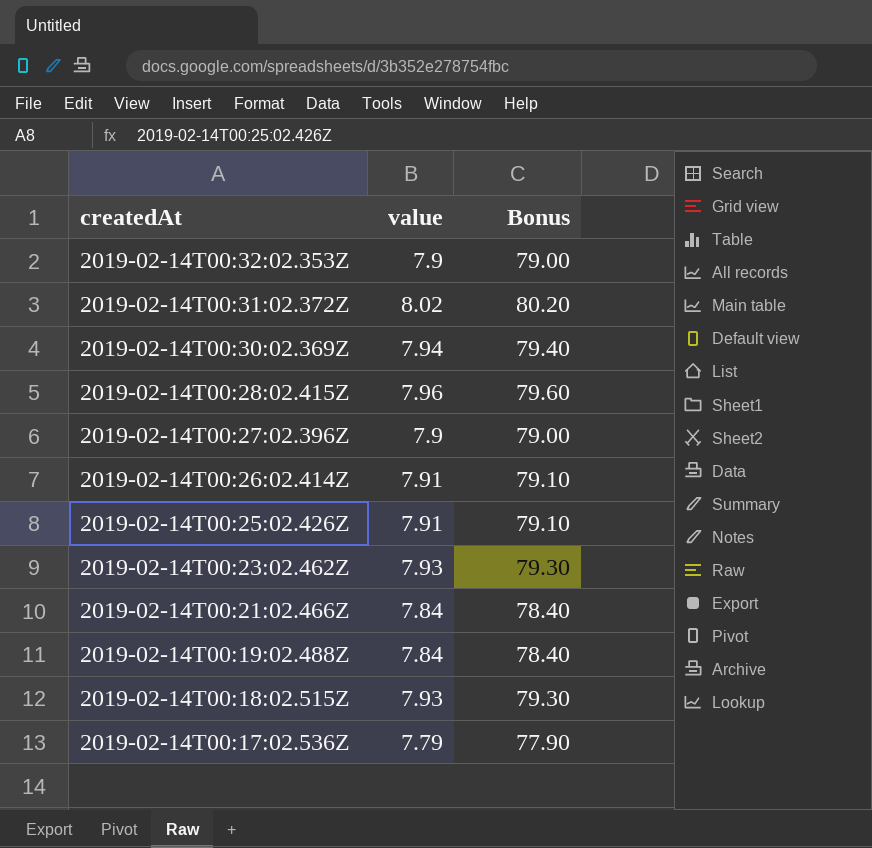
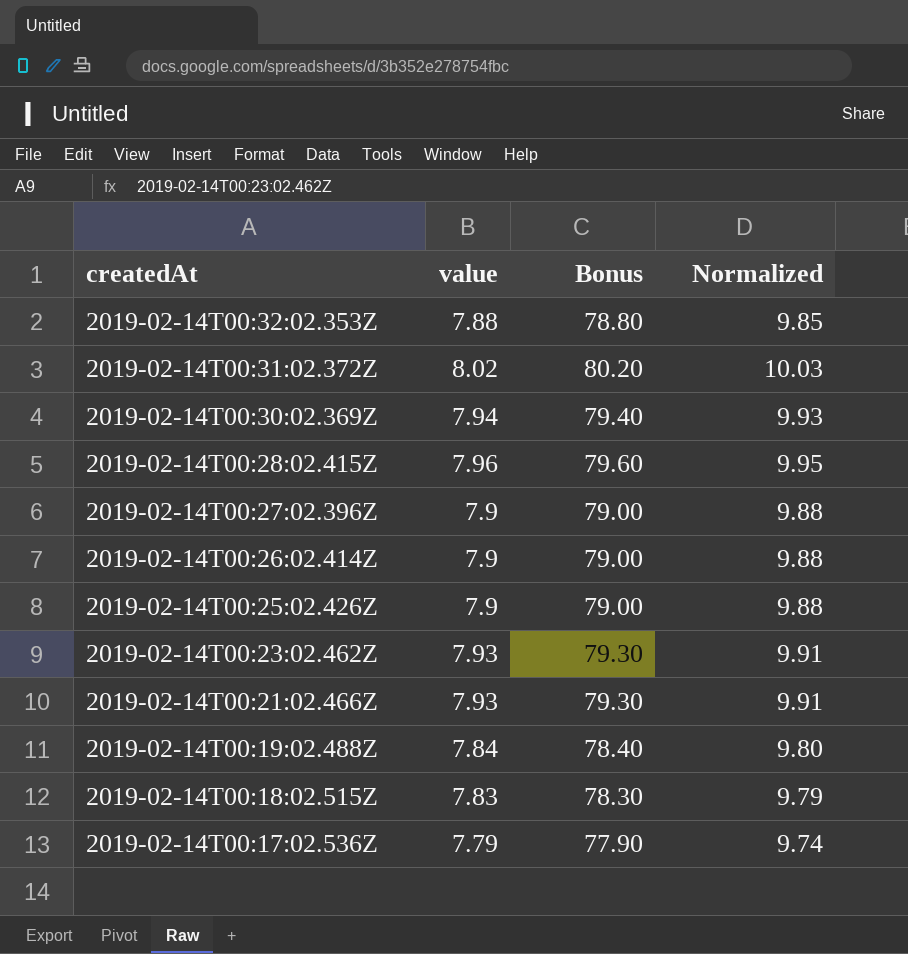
column Normalized | formula: none -> [value] * 1.25
2019-02-14T00:32:02.353Z | value: 7.9 -> 7.88
2019-02-14T00:32:02.353Z | Bonus: 79.00 -> 78.80
2019-02-14T00:26:02.414Z | value: 7.91 -> 7.9
2019-02-14T00:26:02.414Z | Bonus: 79.10 -> 79.00
2019-02-14T00:25:02.426Z | value: 7.91 -> 7.9
2019-02-14T00:25:02.426Z | Bonus: 79.10 -> 79.00
2019-02-14T00:21:02.466Z | value: 7.84 -> 7.93
2019-02-14T00:21:02.466Z | Bonus: 78.40 -> 79.30
2019-02-14T00:18:02.515Z | value: 7.93 -> 7.83
2019-02-14T00:18:02.515Z | Bonus: 79.30 -> 78.30

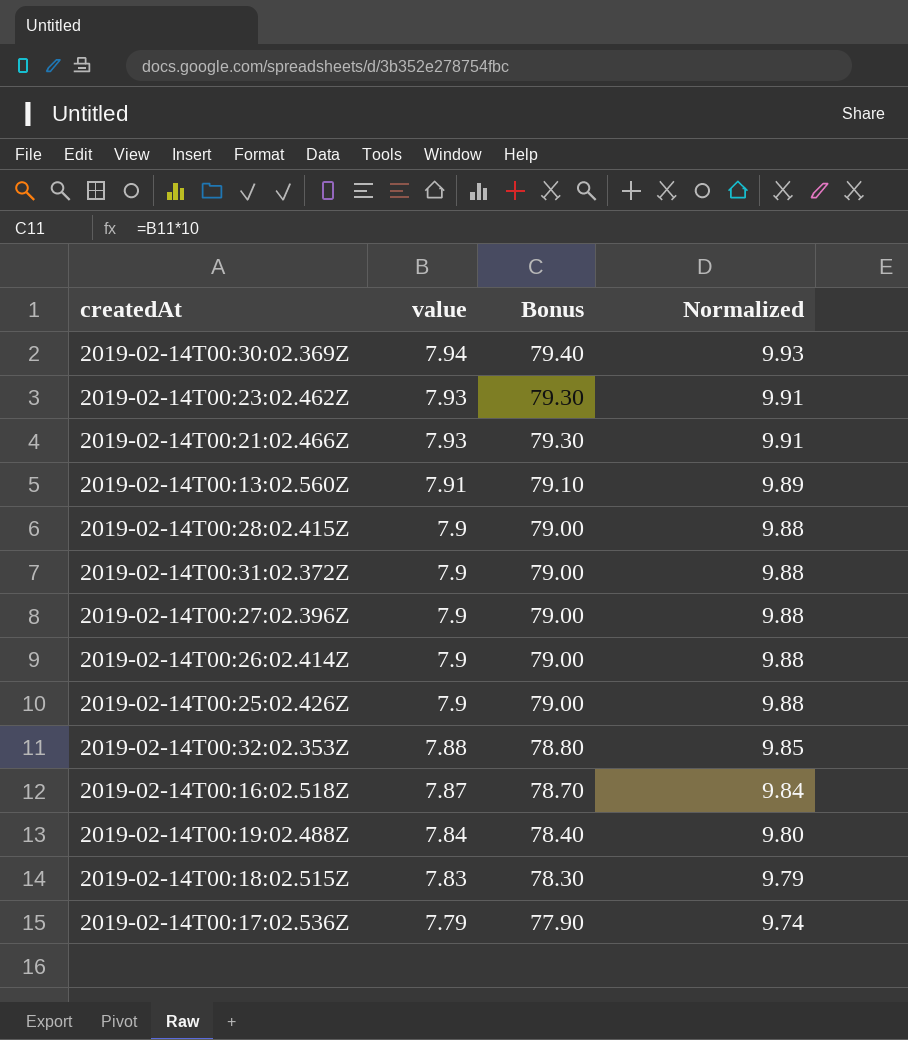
row order: createdAt descending -> value descending
row 2019-02-14T00:13:02.560Z: none -> 7.91 | 79.10 | 9.89
2019-02-14T00:28:02.415Z | value: 7.96 -> 7.9
2019-02-14T00:28:02.415Z | Bonus: 79.60 -> 79.00
2019-02-14T00:28:02.415Z | Normalized: 9.95 -> 9.88
2019-02-14T00:31:02.372Z | value: 8.02 -> 7.9
2019-02-14T00:31:02.372Z | Bonus: 80.20 -> 79.00
2019-02-14T00:31:02.372Z | Normalized: 10.03 -> 9.88
row 2019-02-14T00:16:02.518Z: none -> 7.87 | 78.70 | 9.84

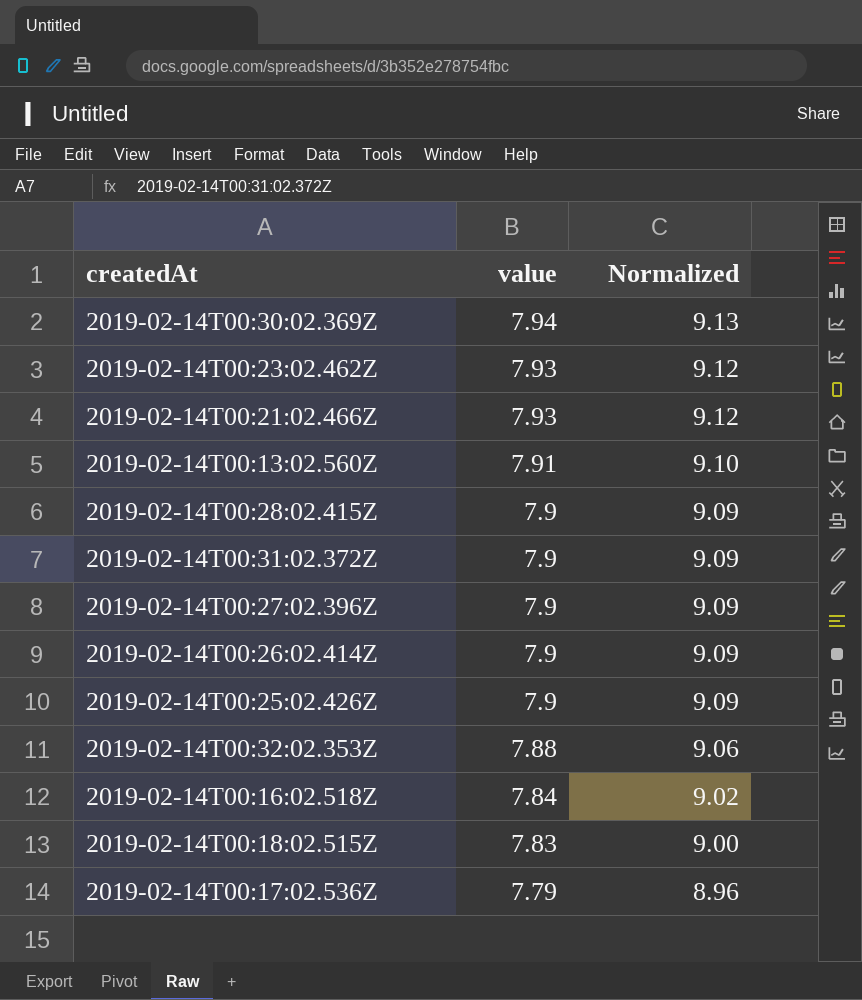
column Bonus | formula: [value] * 10 -> none
column Normalized | formula: [value] * 1.25 -> [value] * 1.15
row 2019-02-14T00:19:02.488Z: 7.84 | 78.40 | 9.80 -> none
2019-02-14T00:16:02.518Z | value: 7.87 -> 7.84

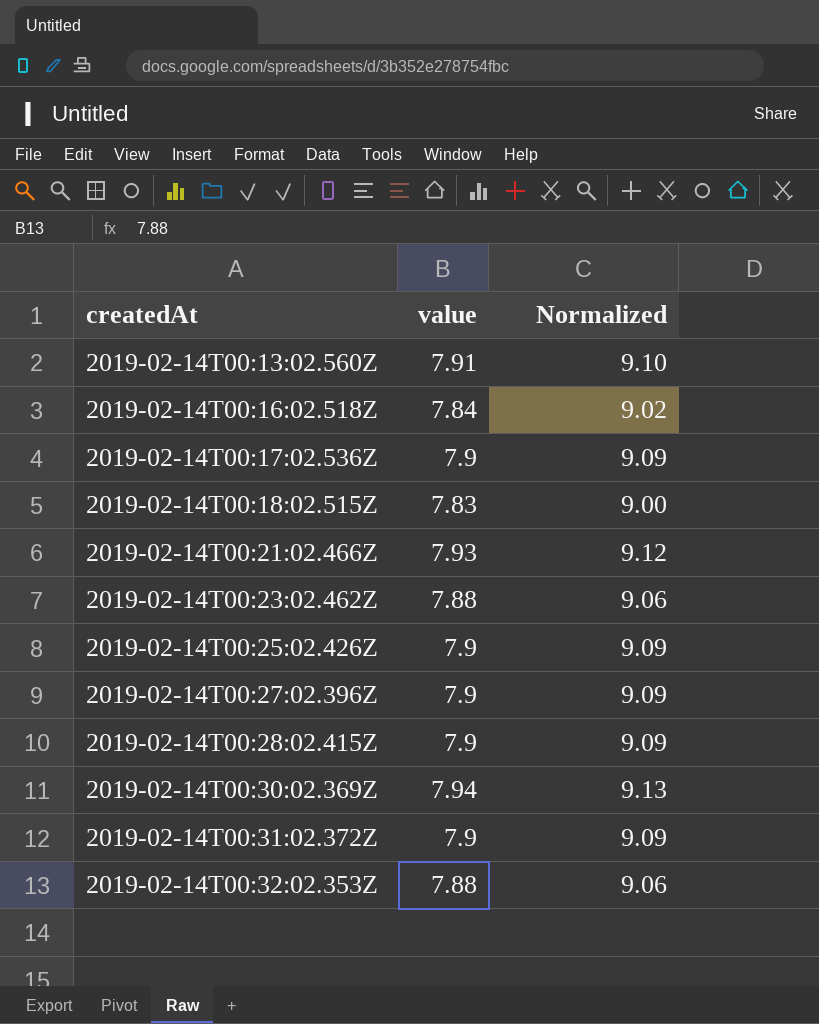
row order: value descending -> createdAt ascending
row 2019-02-14T00:26:02.414Z: 7.9 | 9.09 -> none
2019-02-14T00:17:02.536Z | value: 7.79 -> 7.9
2019-02-14T00:17:02.536Z | Normalized: 8.96 -> 9.09
2019-02-14T00:23:02.462Z | value: 7.93 -> 7.88
2019-02-14T00:23:02.462Z | Normalized: 9.12 -> 9.06

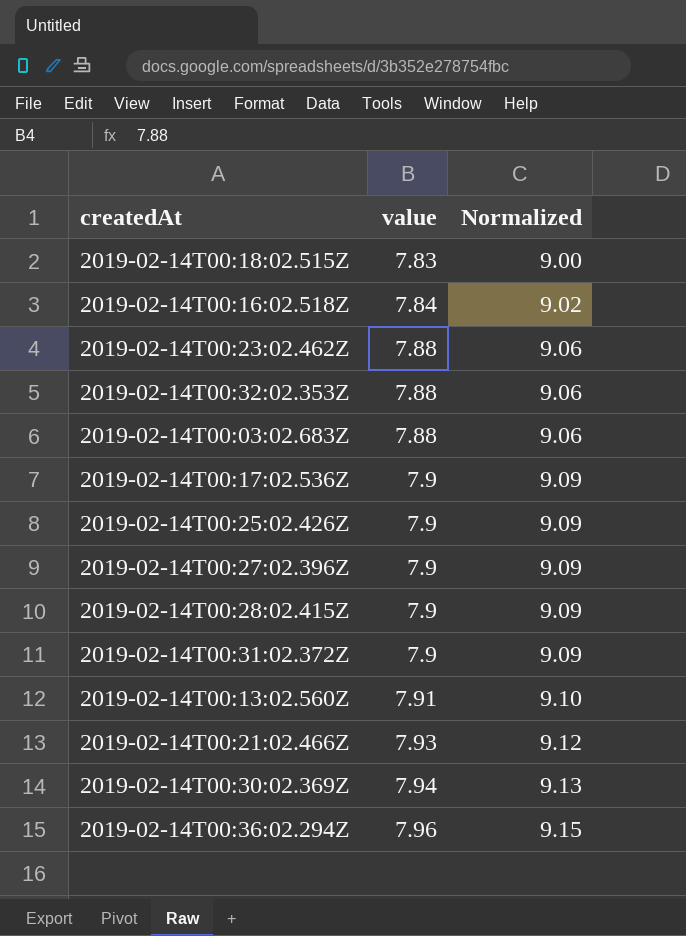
row order: createdAt ascending -> value ascending
row 2019-02-14T00:03:02.683Z: none -> 7.88 | 9.06
row 2019-02-14T00:36:02.294Z: none -> 7.96 | 9.15

